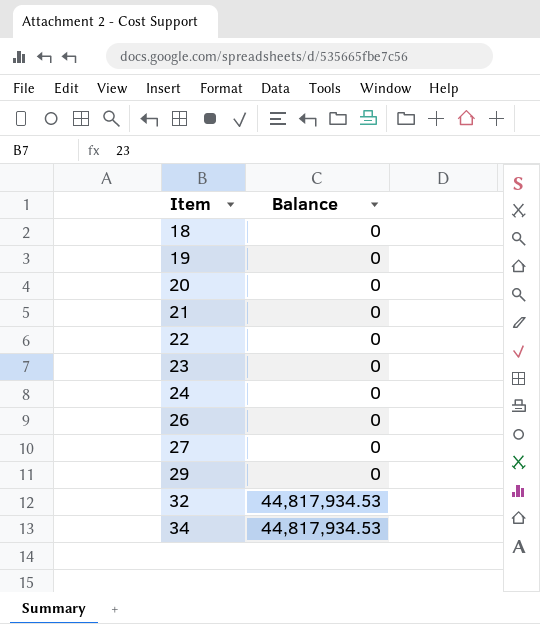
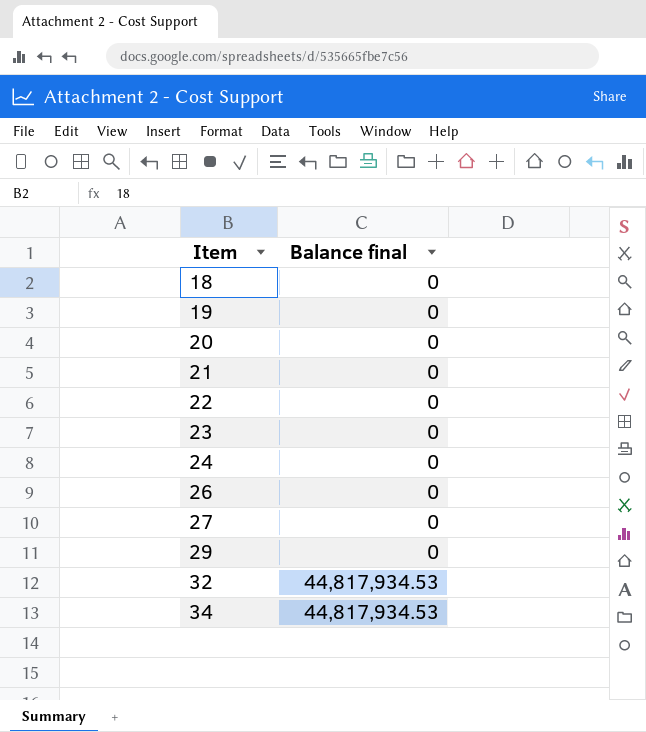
column name: Balance -> Balance final

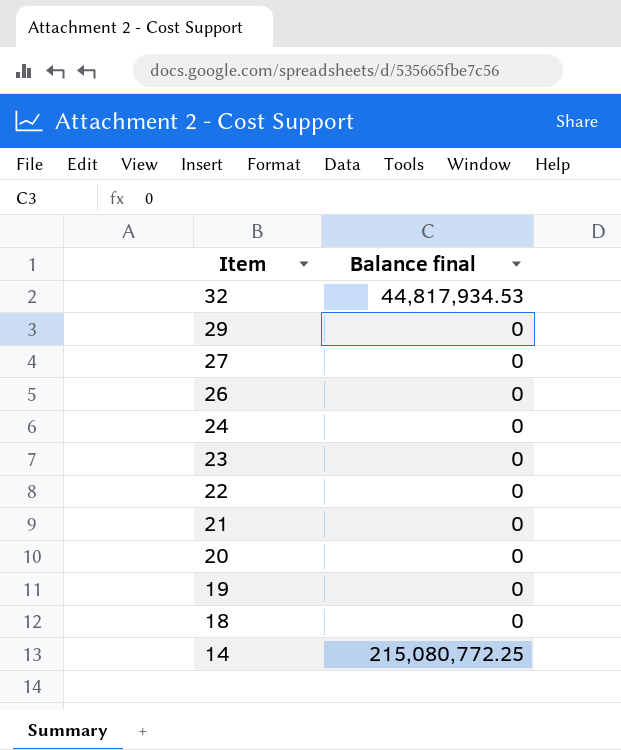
row order: Item ascending -> Item descending
row 34: 44,817,934.53 -> none
row 14: none -> 215,080,772.25

